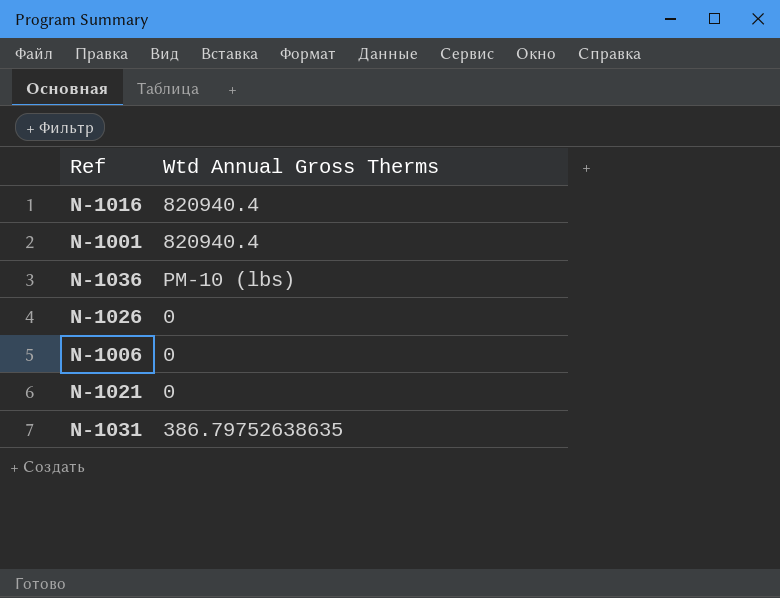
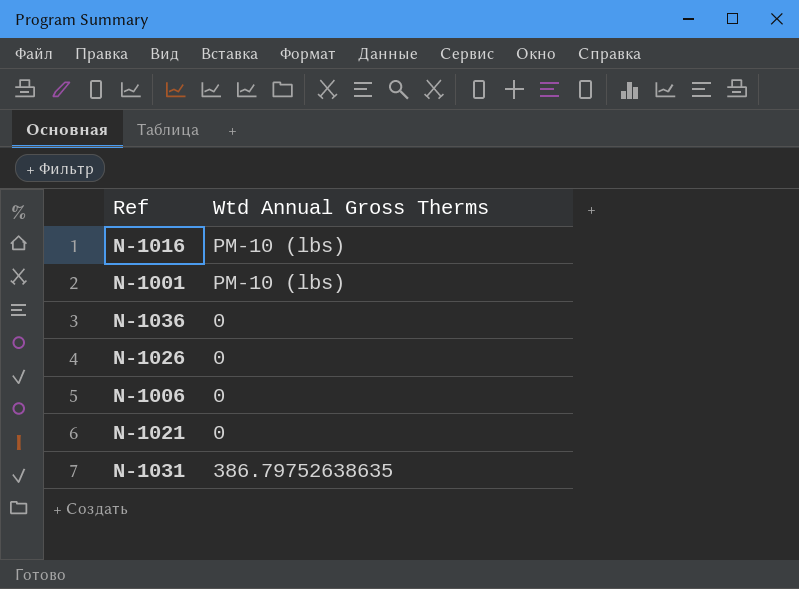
N-1016 | Wtd Annual Gross Therms: 820940.4 -> PM-10 (lbs)
N-1001 | Wtd Annual Gross Therms: 820940.4 -> PM-10 (lbs)
N-1036 | Wtd Annual Gross Therms: PM-10 (lbs) -> 0

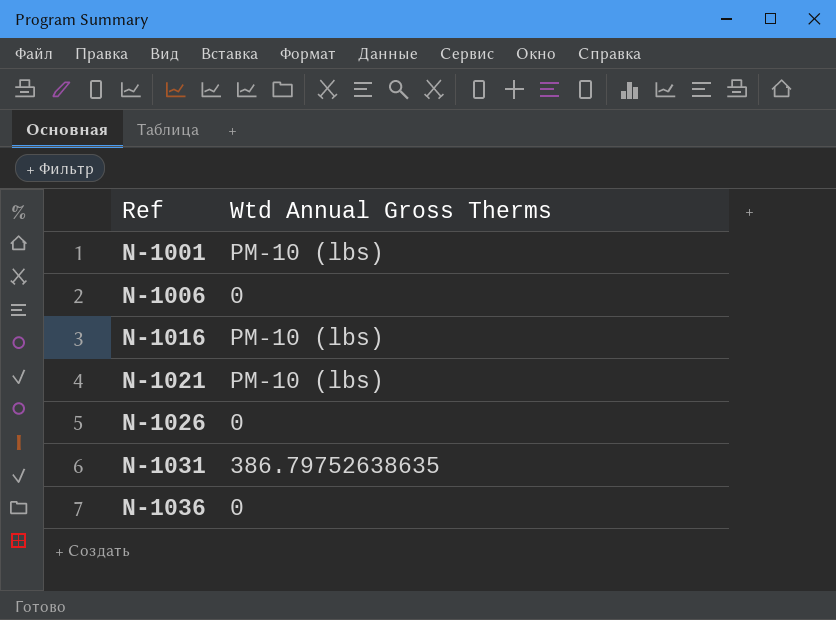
row order: none -> Ref ascending
N-1021 | Wtd Annual Gross Therms: 0 -> PM-10 (lbs)

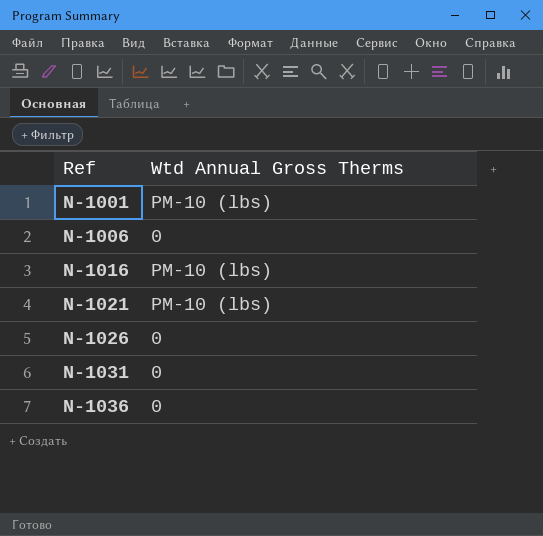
N-1031 | Wtd Annual Gross Therms: 386.79752638635 -> 0

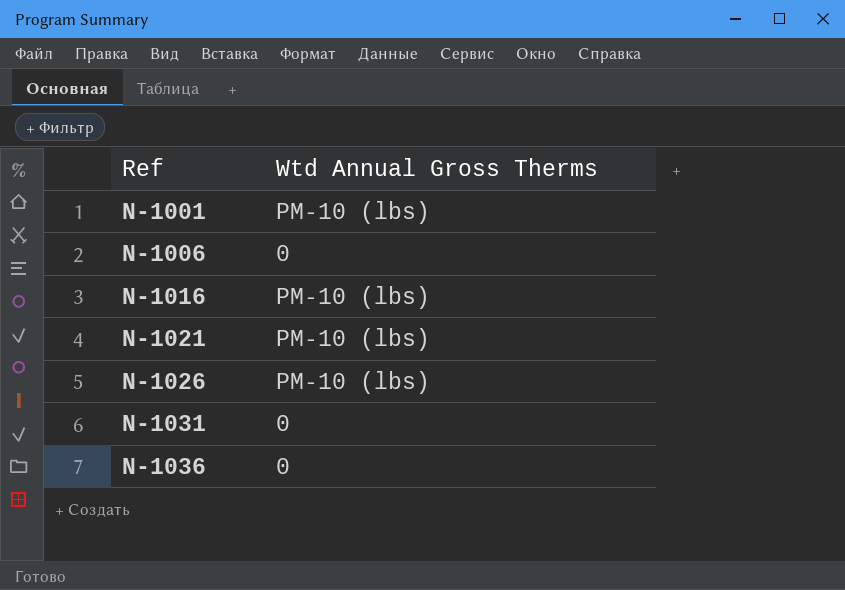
N-1026 | Wtd Annual Gross Therms: 0 -> PM-10 (lbs)

